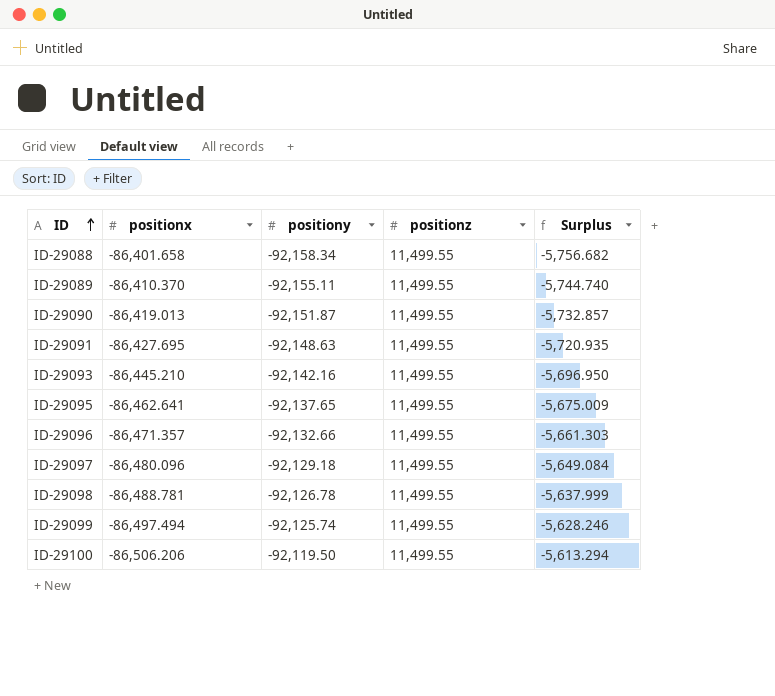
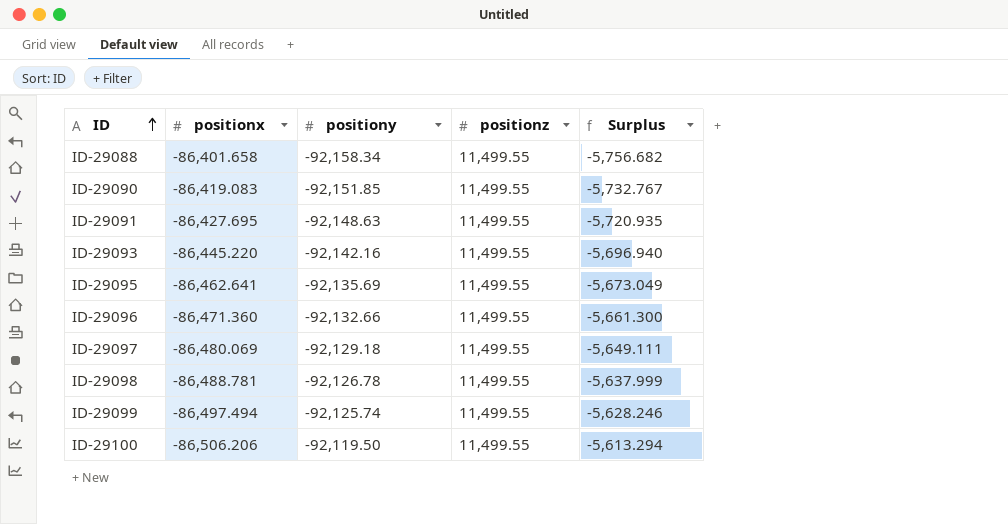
row ID-29089: -86,410.370 | -92,155.11 | 11,499.55 | -5,744.740 -> none
ID-29090 | positionx: -86,419.013 -> -86,419.083
ID-29090 | positiony: -92,151.87 -> -92,151.85
ID-29090 | Surplus: -5,732.857 -> -5,732.767
ID-29093 | positionx: -86,445.210 -> -86,445.220
ID-29093 | Surplus: -5,696.950 -> -5,696.940
ID-29095 | positiony: -92,137.65 -> -92,135.69
ID-29095 | Surplus: -5,675.009 -> -5,673.049
ID-29096 | positionx: -86,471.357 -> -86,471.360
ID-29096 | Surplus: -5,661.303 -> -5,661.300
ID-29097 | positionx: -86,480.096 -> -86,480.069
ID-29097 | Surplus: -5,649.084 -> -5,649.111

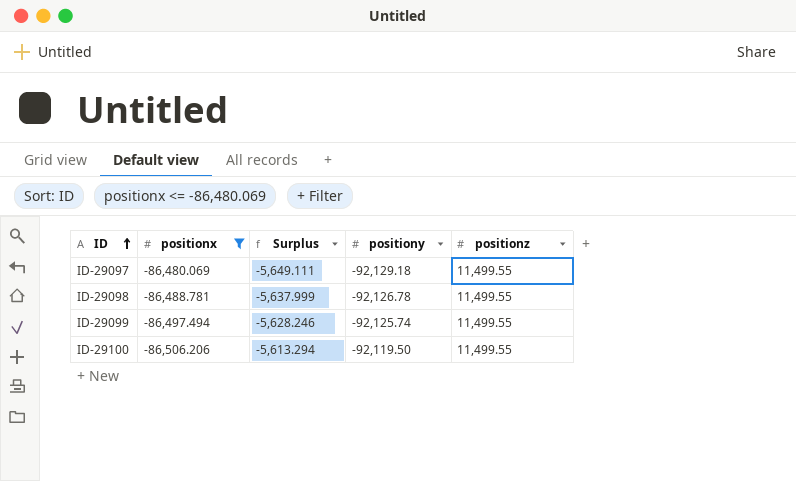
filter: none -> positionx <= -86,480.069
column Surplus | position: 5 -> 3

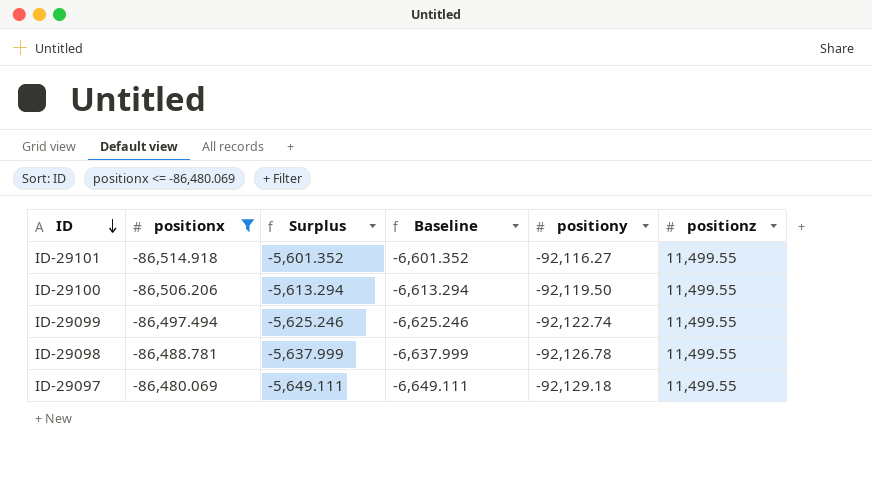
row order: ID ascending -> ID descending
column Baseline | formula: none -> [Surplus] - 1000
row ID-29101: none -> -86,514.918 | -5,601.352 | -6,601.352 | -92,116.27 | 11,499.55
ID-29099 | Surplus: -5,628.246 -> -5,625.246
ID-29099 | positiony: -92,125.74 -> -92,122.74

